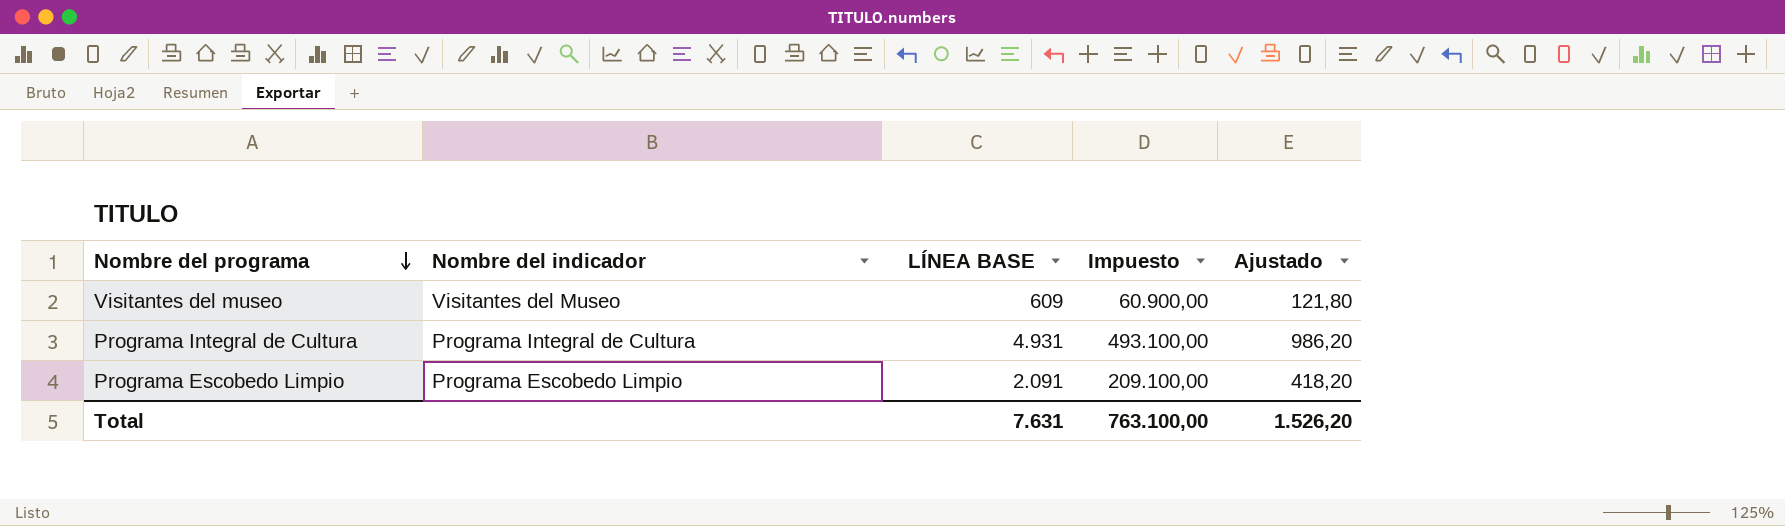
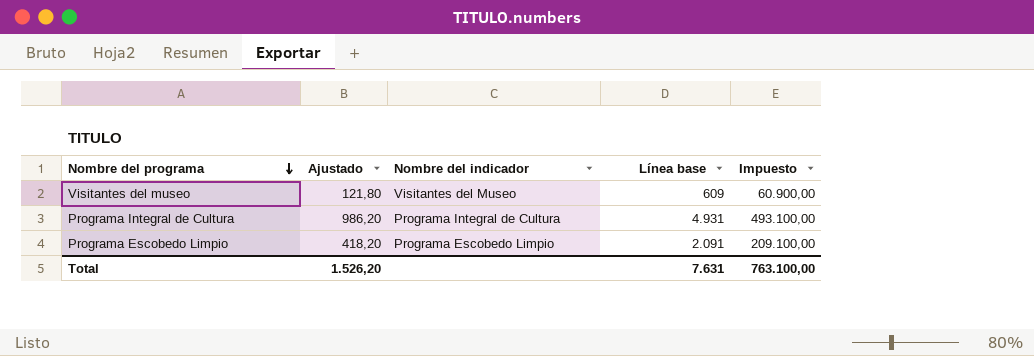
column Ajustado | position: 5 -> 2
column name: LÍNEA BASE -> Línea base

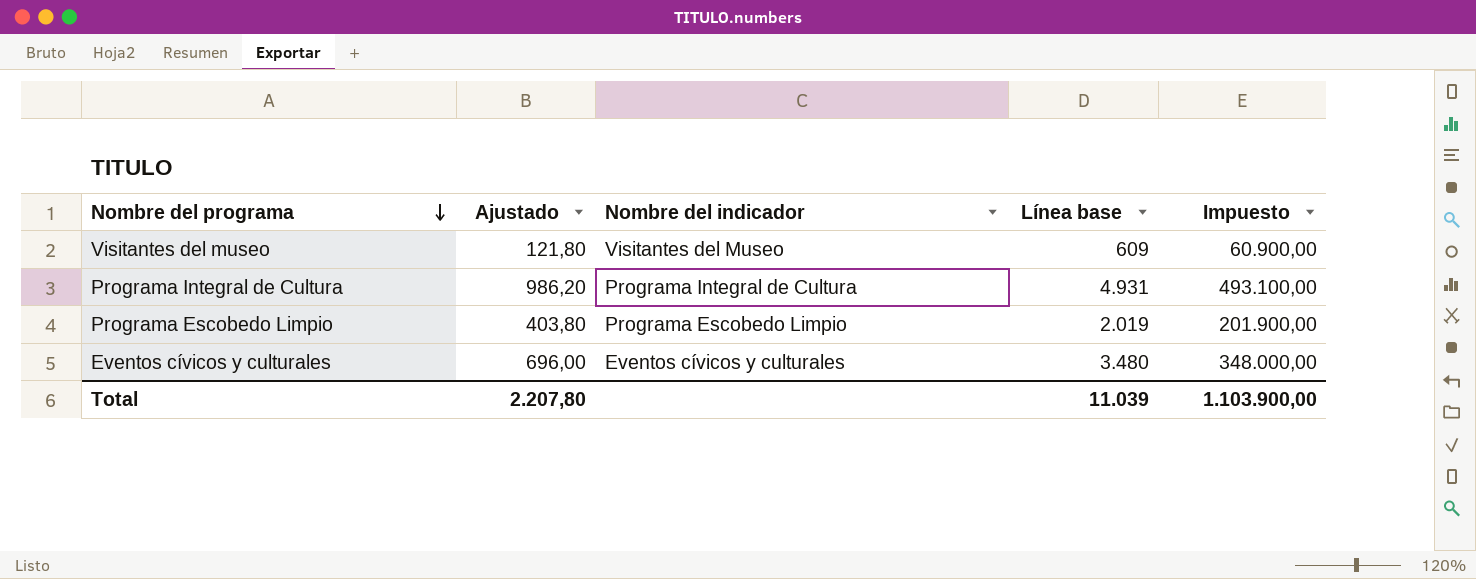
Programa Escobedo Limpio | Ajustado: 418,20 -> 403,80
Programa Escobedo Limpio | Línea base: 2.091 -> 2.019
Programa Escobedo Limpio | Impuesto: 209.100,00 -> 201.900,00
row Eventos cívicos y culturales: none -> 696,00 | Eventos cívicos y culturales | 3.480 | 348.000,00
Total | Ajustado: 1.526,20 -> 2.207,80
Total | Línea base: 7.631 -> 11.039
Total | Impuesto: 763.100,00 -> 1.103.900,00

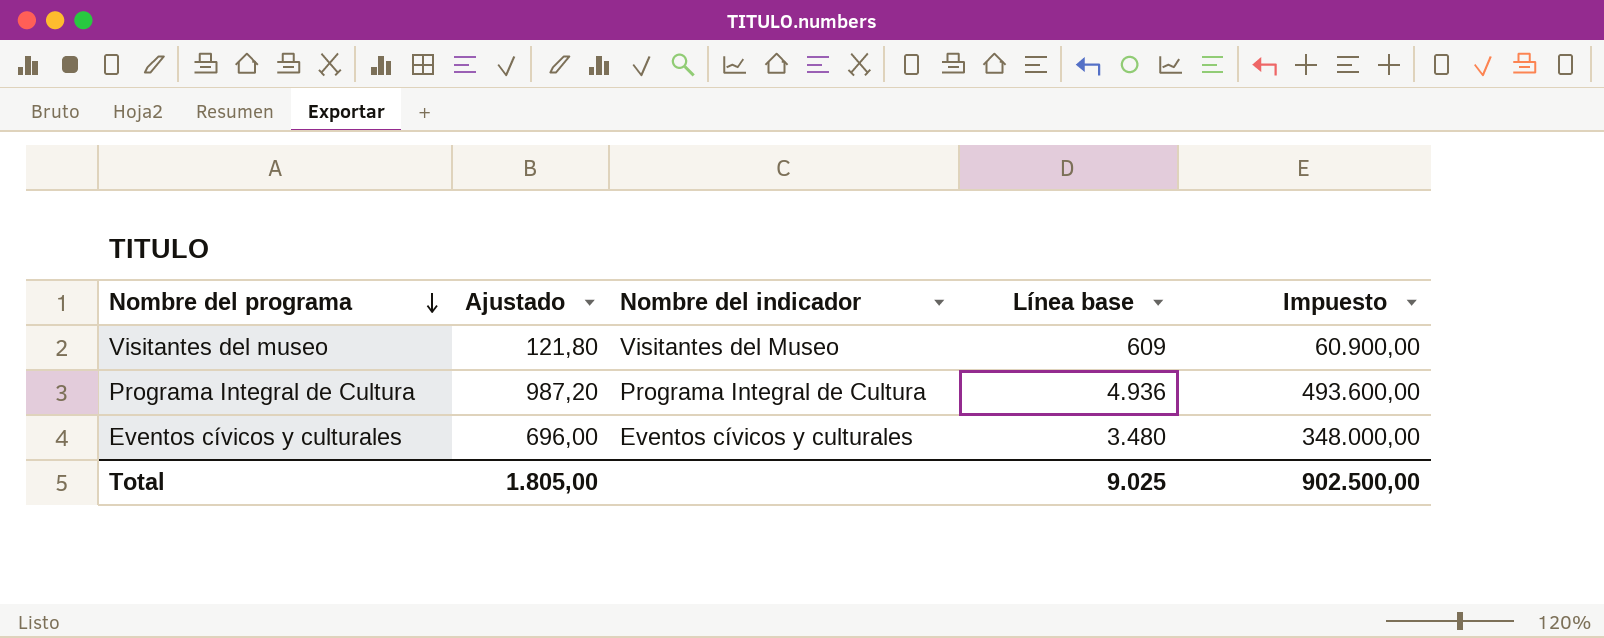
row Programa Escobedo Limpio: 403,80 | Programa Escobedo Limpio | 2.019 | 201.900,00 -> none
Programa Integral de Cultura | Ajustado: 986,20 -> 987,20
Programa Integral de Cultura | Línea base: 4.931 -> 4.936
Programa Integral de Cultura | Impuesto: 493.100,00 -> 493.600,00
Total | Ajustado: 2.207,80 -> 1.805,00
Total | Línea base: 11.039 -> 9.025
Total | Impuesto: 1.103.900,00 -> 902.500,00

